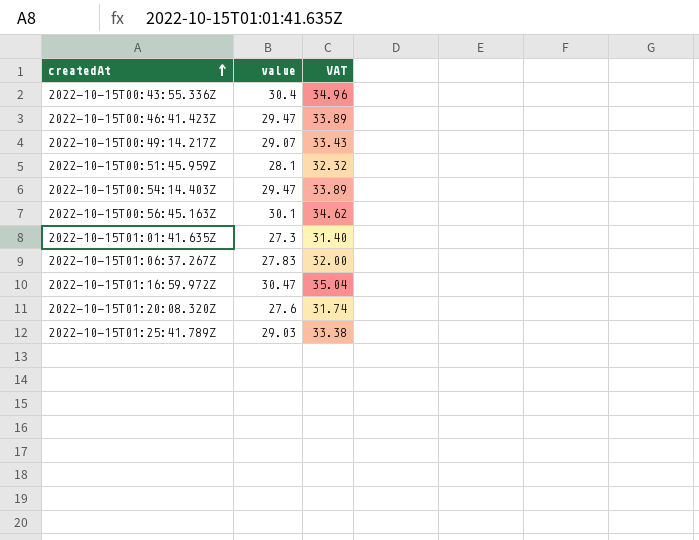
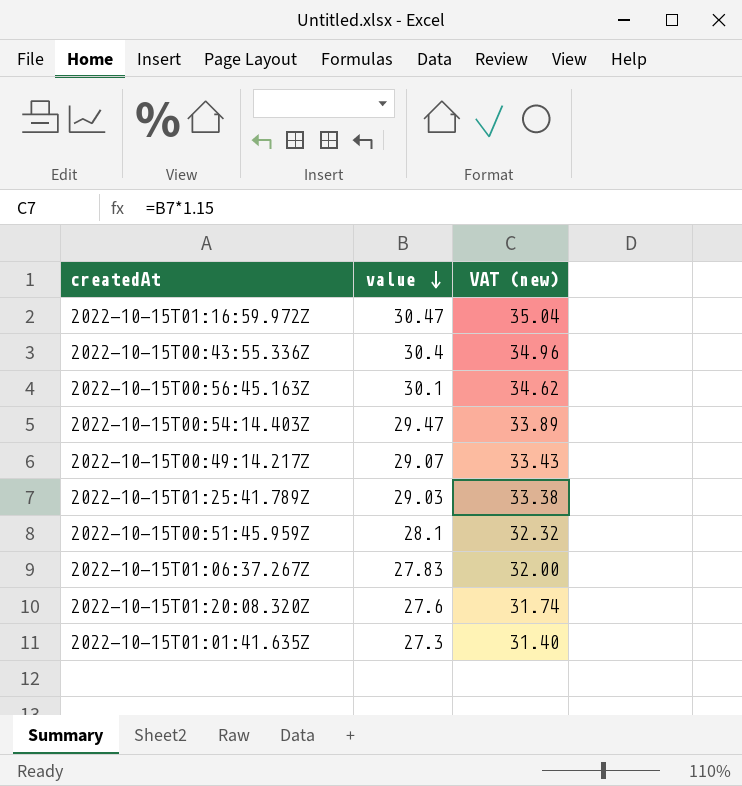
row order: createdAt ascending -> value descending
column name: VAT -> VAT (new)
row 2022-10-15T00:46:41.423Z: 29.47 | 33.89 -> none

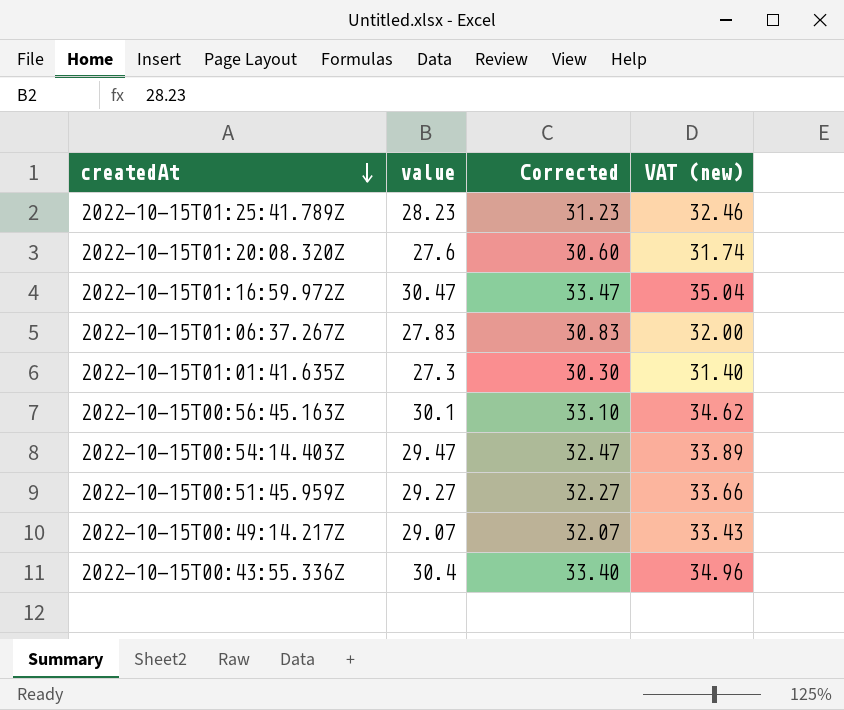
row order: value descending -> createdAt descending
column Corrected | formula: none -> [value] + 3
2022-10-15T01:25:41.789Z | value: 29.03 -> 28.23
2022-10-15T01:25:41.789Z | VAT (new): 33.38 -> 32.46
2022-10-15T00:51:45.959Z | value: 28.1 -> 29.27
2022-10-15T00:51:45.959Z | VAT (new): 32.32 -> 33.66

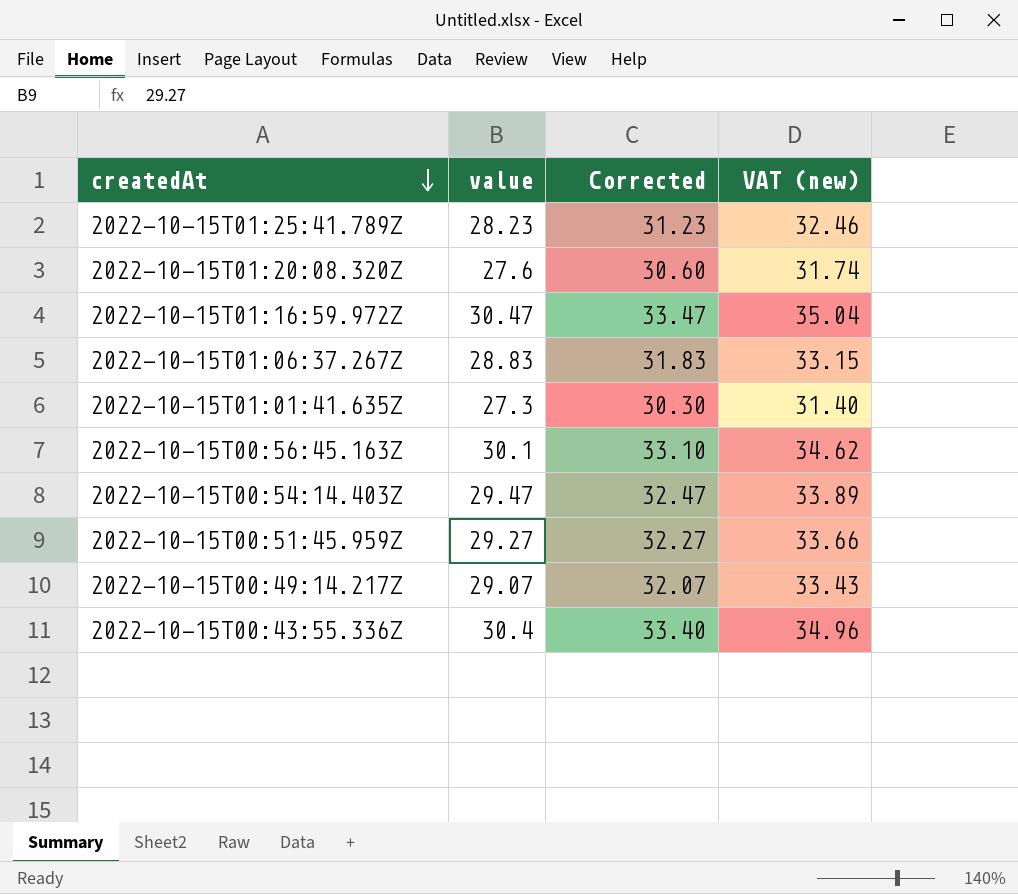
2022-10-15T01:06:37.267Z | value: 27.83 -> 28.83
2022-10-15T01:06:37.267Z | Corrected: 30.83 -> 31.83
2022-10-15T01:06:37.267Z | VAT (new): 32.00 -> 33.15

